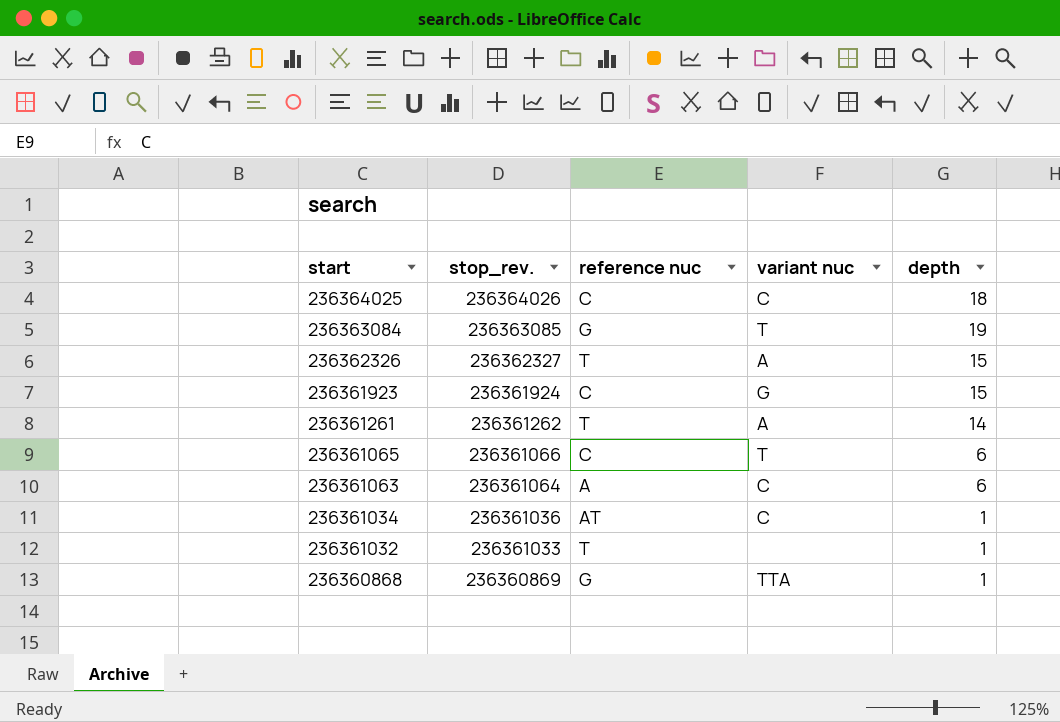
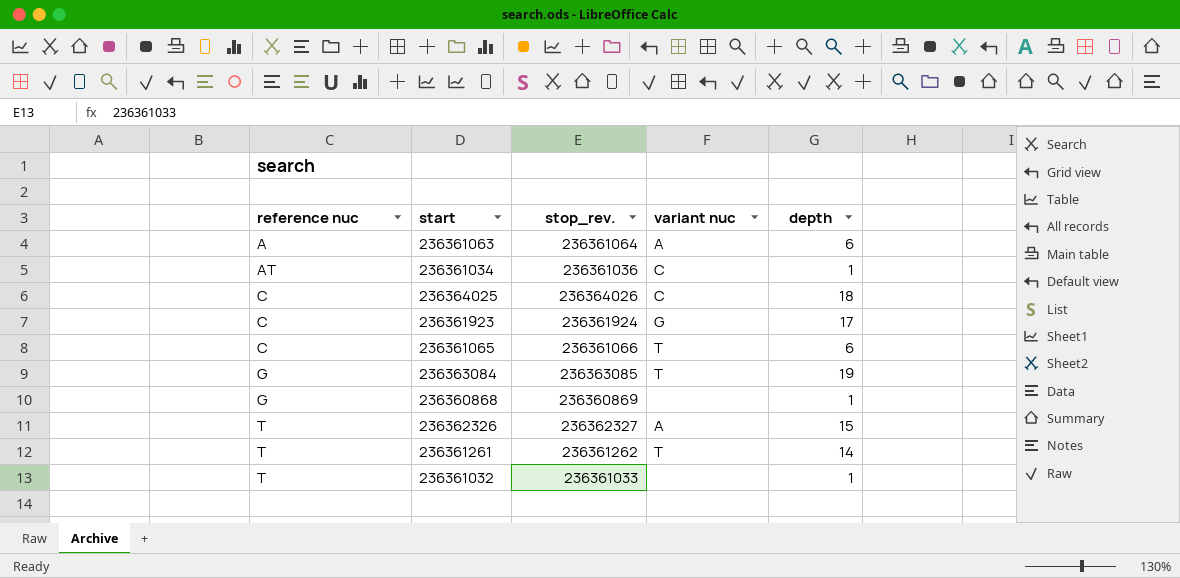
row order: start descending -> reference nuc ascending
column reference nuc | position: 3 -> 1
236361063 | variant nuc: C -> A
236361923 | depth: 15 -> 17
236360868 | variant nuc: TTA -> none
236361261 | variant nuc: A -> T

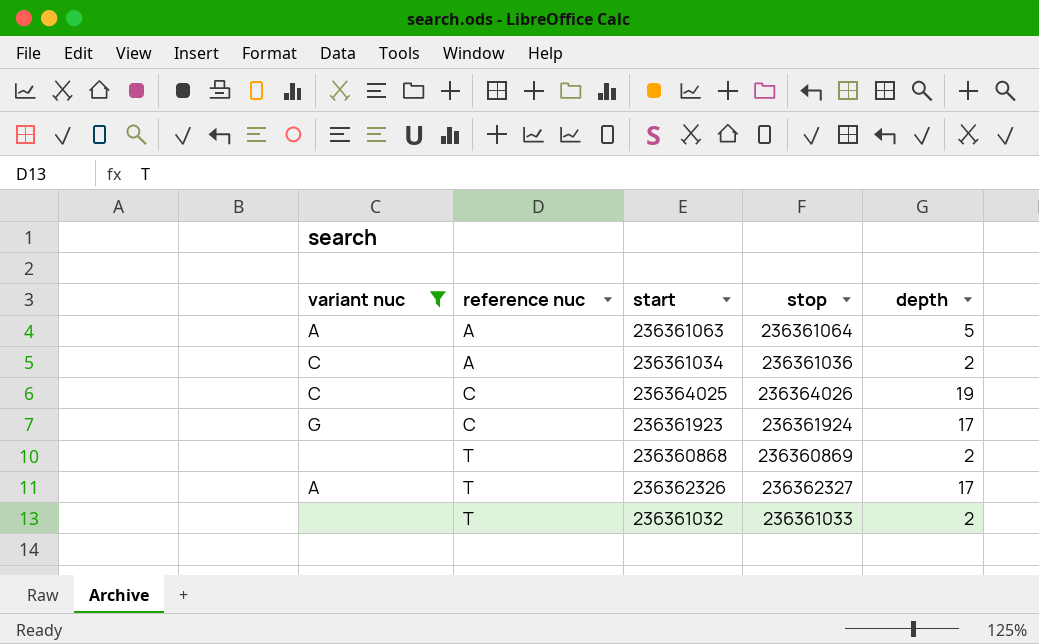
filter: none -> variant nuc != T
column variant nuc | position: 4 -> 1
column name: stop_rev. -> stop
236361063 | depth: 6 -> 5
236361034 | reference nuc: AT -> A
236361034 | depth: 1 -> 2
236364025 | depth: 18 -> 19
236360868 | reference nuc: G -> T
236360868 | depth: 1 -> 2
236362326 | depth: 15 -> 17
236361032 | depth: 1 -> 2

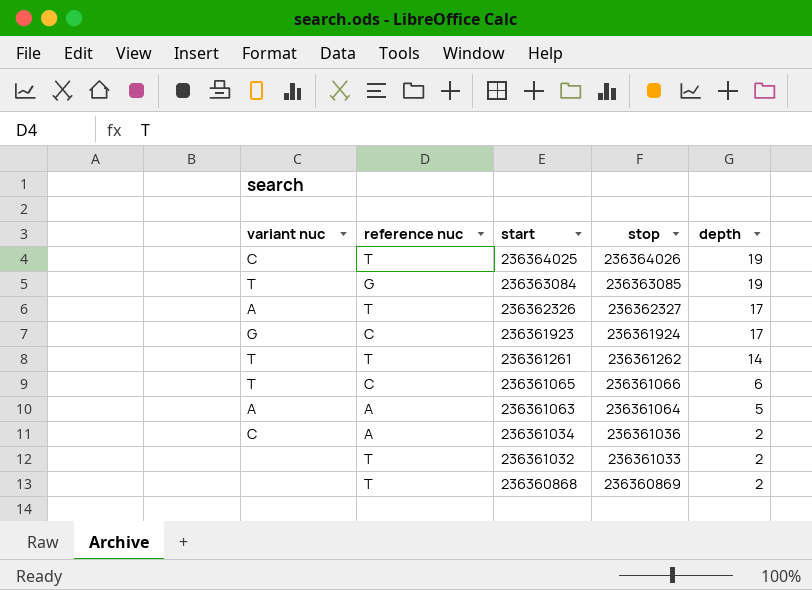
filter: variant nuc != T -> none
row order: reference nuc ascending -> start descending
236364025 | reference nuc: C -> T

